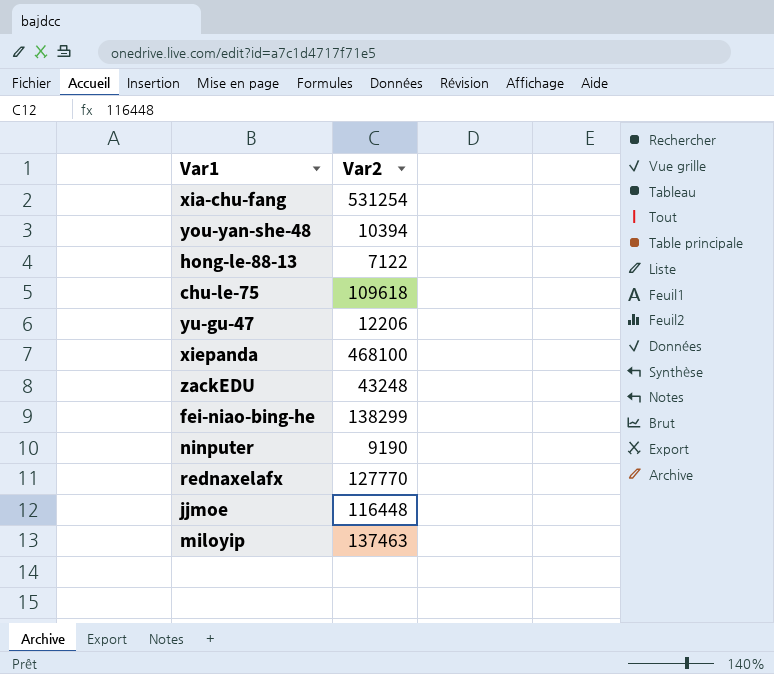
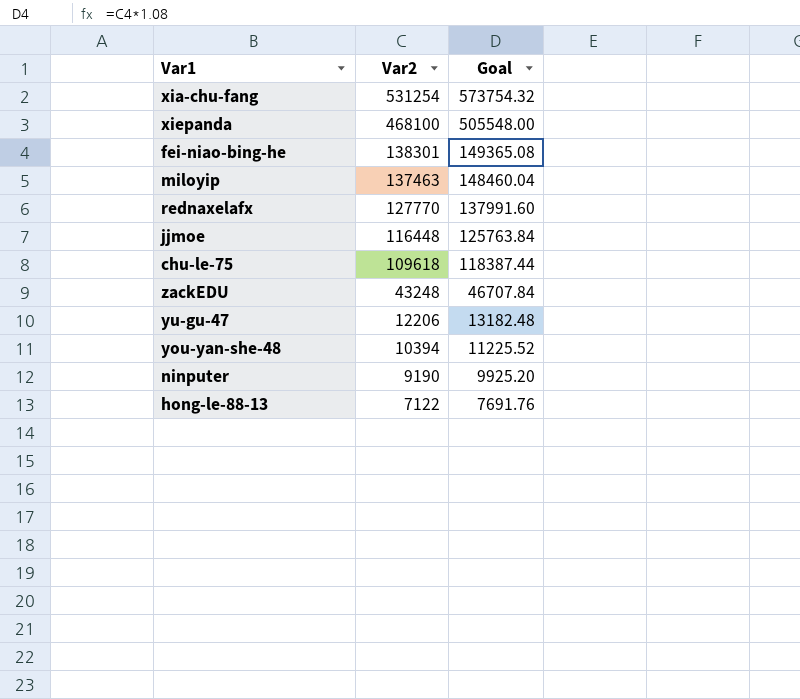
row order: none -> Var2 descending
column Goal | formula: none -> [Var2] * 1.08
fei-niao-bing-he | Var2: 138299 -> 138301

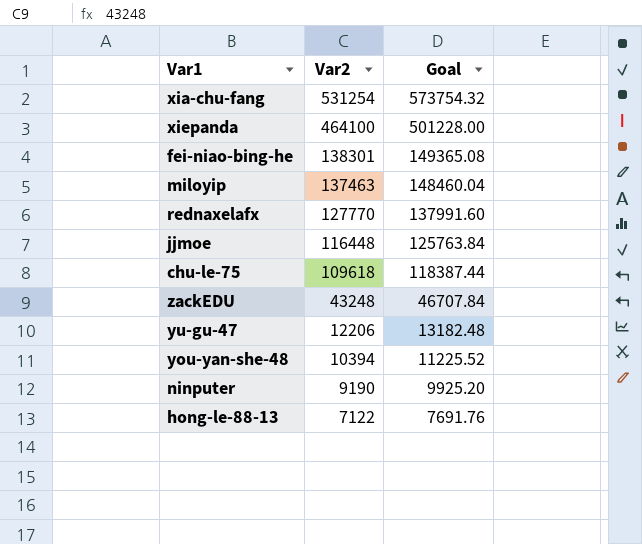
xiepanda | Var2: 468100 -> 464100
xiepanda | Goal: 505548.00 -> 501228.00

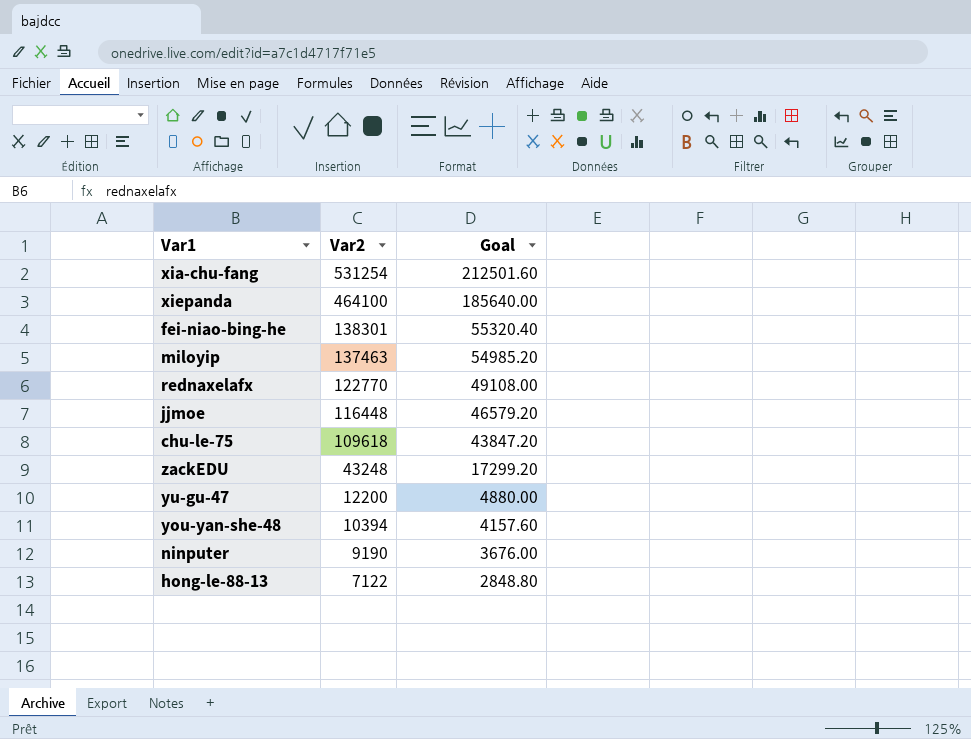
column Goal | formula: [Var2] * 1.08 -> [Var2] * 0.4
rednaxelafx | Var2: 127770 -> 122770
yu-gu-47 | Var2: 12206 -> 12200

